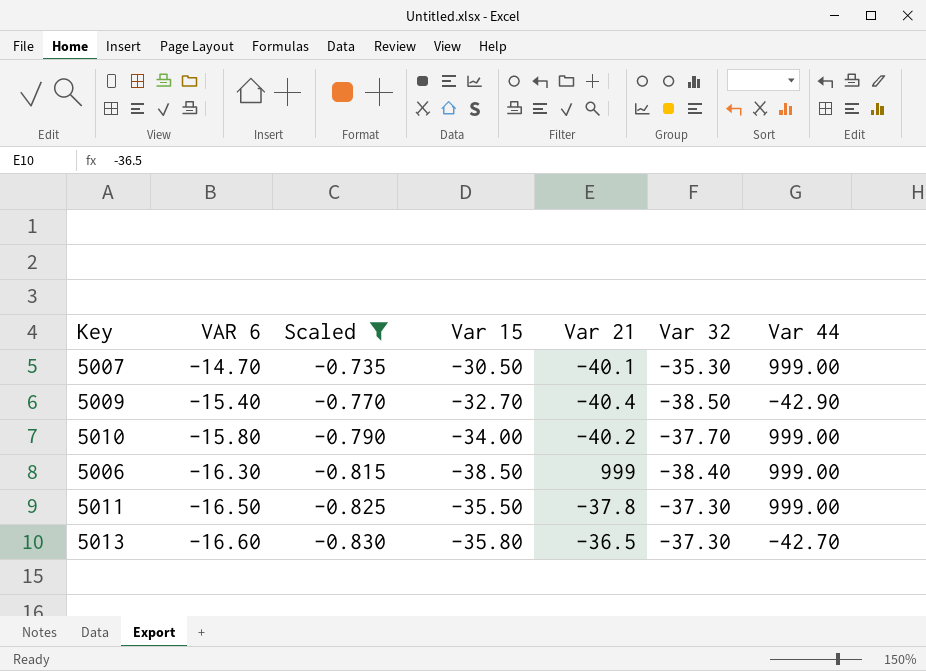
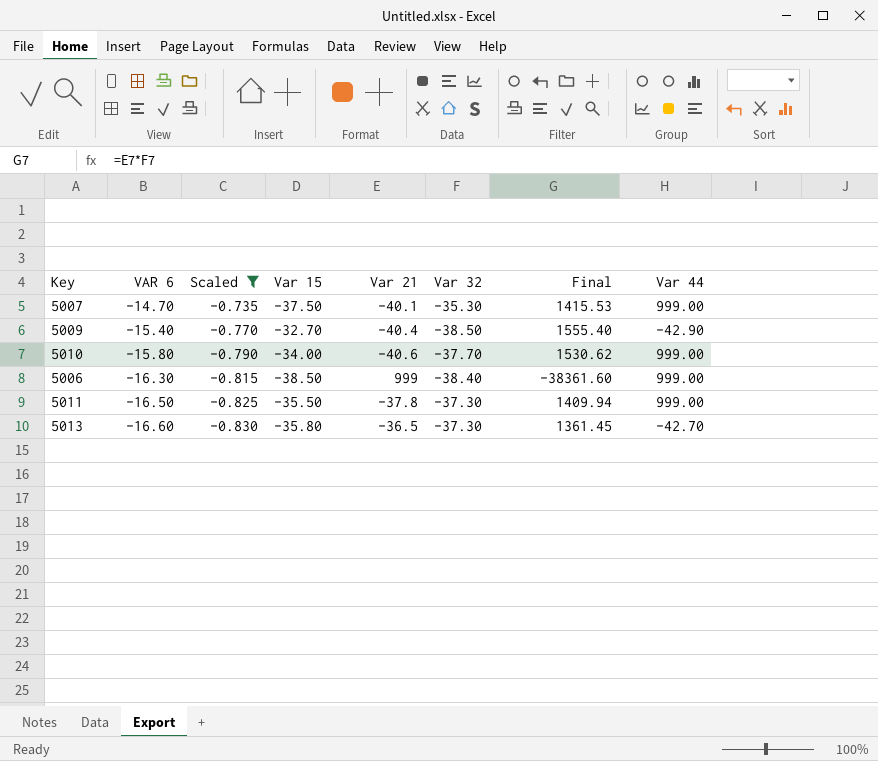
column Final | formula: none -> [Var 21] * [Var 32]
5007 | Var 15: -30.50 -> -37.50
5010 | Var 21: -40.2 -> -40.6

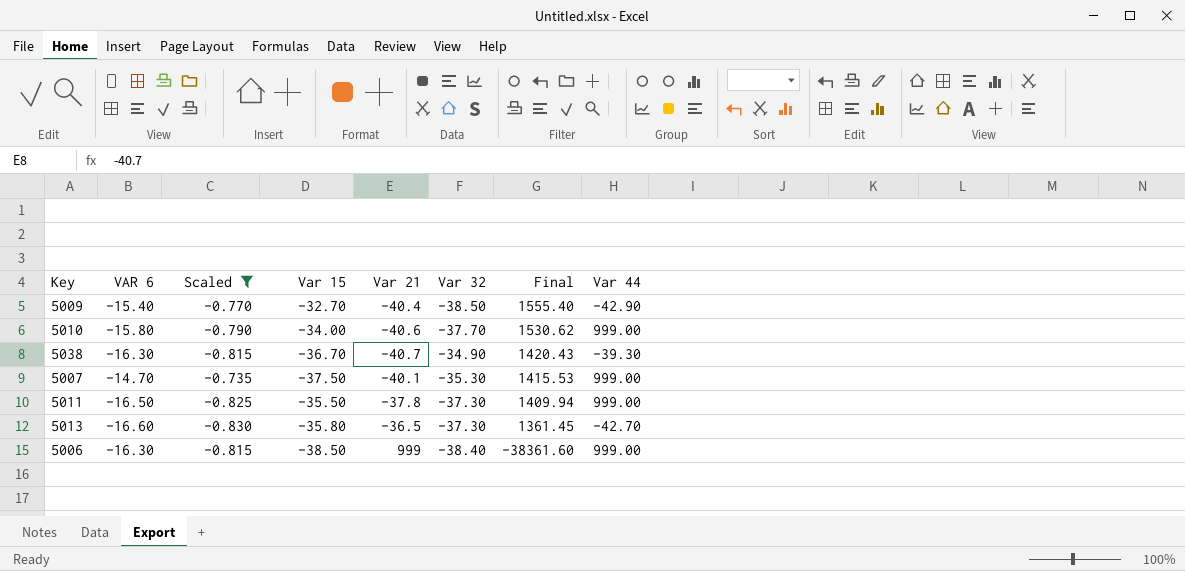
row order: VAR 6 descending -> Final descending
row 5038: none -> -16.30 | -0.815 | -36.70 | -40.7 | -34.90 | 1420.43 | -39.30

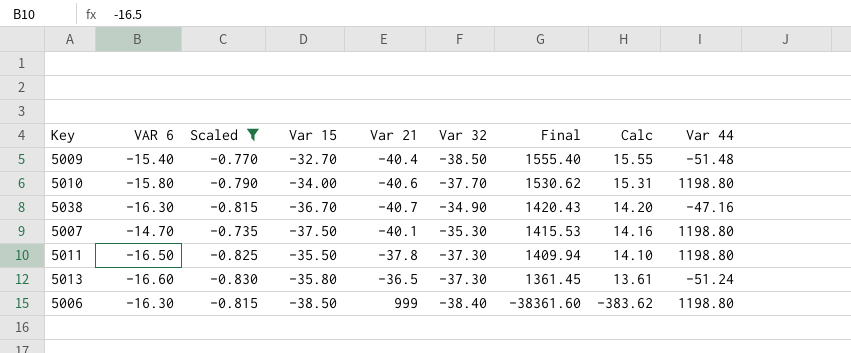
column Calc | formula: none -> [Final] * 0.01
5009 | Var 44: -42.90 -> -51.48
5010 | Var 44: 999.00 -> 1198.80
5038 | Var 44: -39.30 -> -47.16
5007 | Var 44: 999.00 -> 1198.80
5011 | Var 44: 999.00 -> 1198.80
5013 | Var 44: -42.70 -> -51.24
5006 | Var 44: 999.00 -> 1198.80

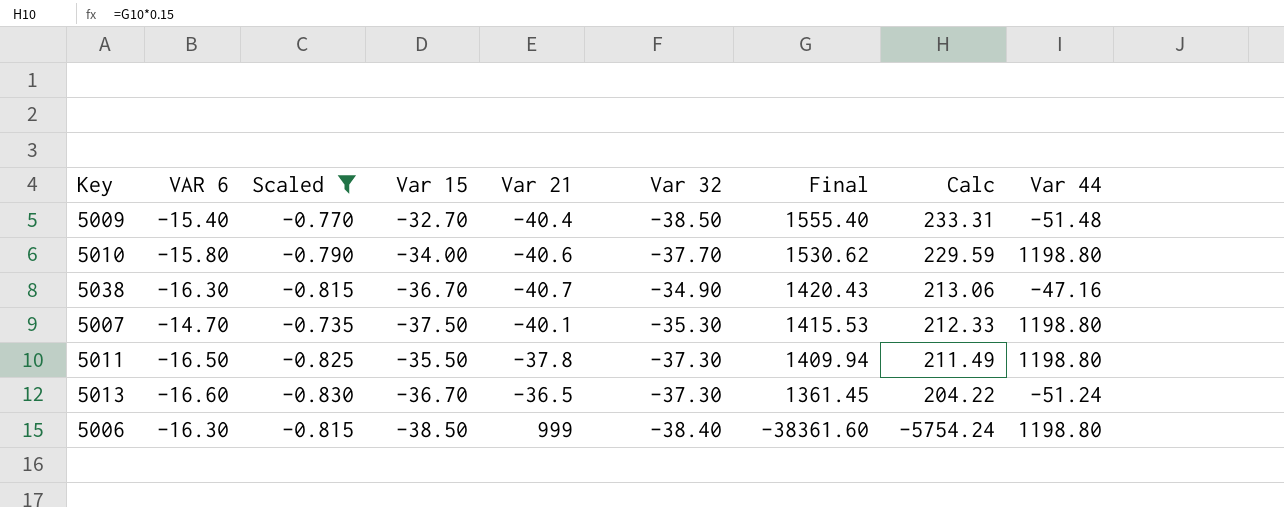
column Calc | formula: [Final] * 0.01 -> [Final] * 0.15
5013 | Var 15: -35.80 -> -36.70

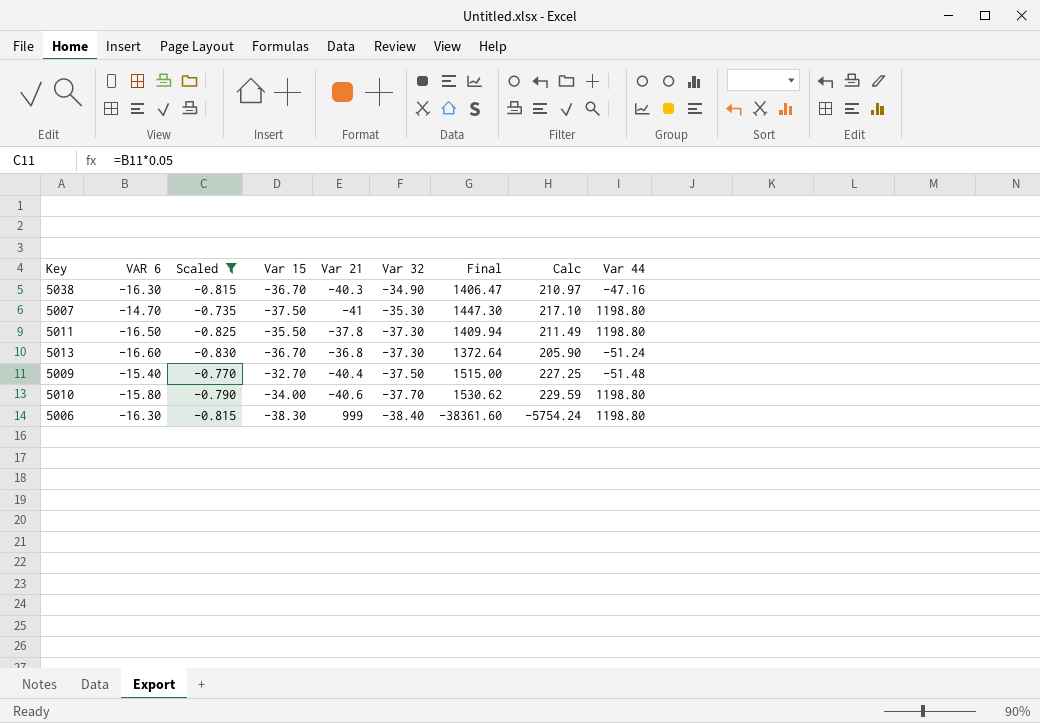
row order: Final descending -> Var 32 descending
5038 | Var 21: -40.7 -> -40.3
5038 | Final: 1420.43 -> 1406.47
5038 | Calc: 213.06 -> 210.97
5007 | Var 21: -40.1 -> -41
5007 | Final: 1415.53 -> 1447.30
5007 | Calc: 212.33 -> 217.10
5013 | Var 21: -36.5 -> -36.8
5013 | Final: 1361.45 -> 1372.64
5013 | Calc: 204.22 -> 205.90
5009 | Var 32: -38.50 -> -37.50
5009 | Final: 1555.40 -> 1515.00
5009 | Calc: 233.31 -> 227.25
5006 | Var 15: -38.50 -> -38.30

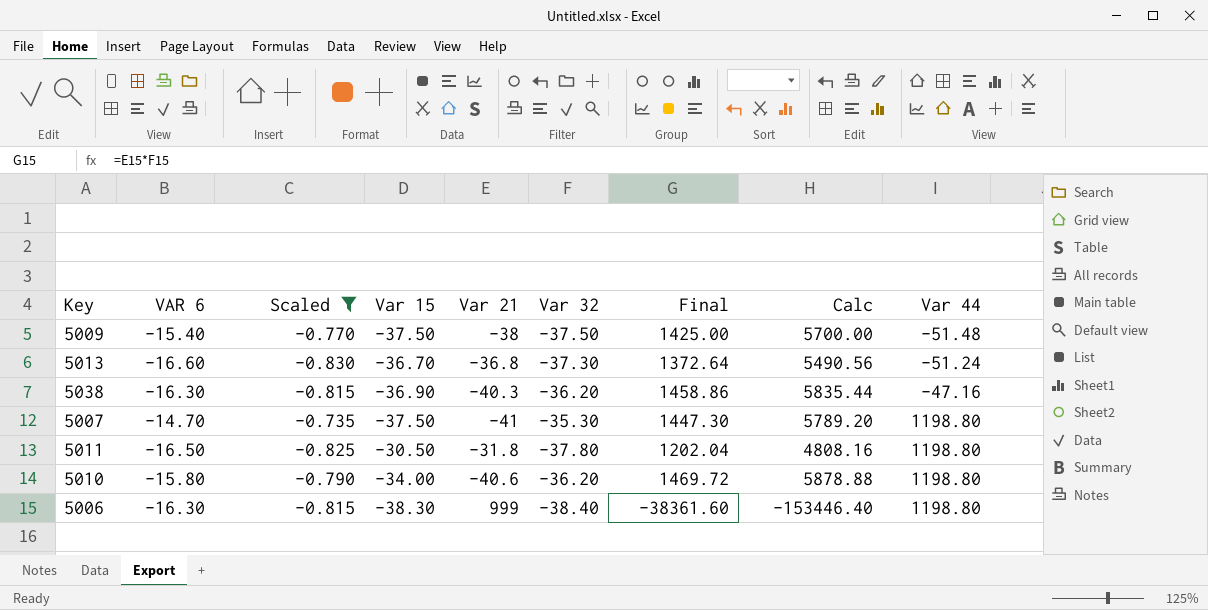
row order: Var 32 descending -> Var 44 ascending
column Calc | formula: [Final] * 0.15 -> [Final] * 4
5009 | Var 15: -32.70 -> -37.50
5009 | Var 21: -40.4 -> -38
5009 | Final: 1515.00 -> 1425.00
5038 | Var 15: -36.70 -> -36.90
5038 | Var 32: -34.90 -> -36.20
5038 | Final: 1406.47 -> 1458.86
5011 | Var 15: -35.50 -> -30.50
5011 | Var 21: -37.8 -> -31.8
5011 | Var 32: -37.30 -> -37.80
5011 | Final: 1409.94 -> 1202.04
5010 | Var 32: -37.70 -> -36.20
5010 | Final: 1530.62 -> 1469.72

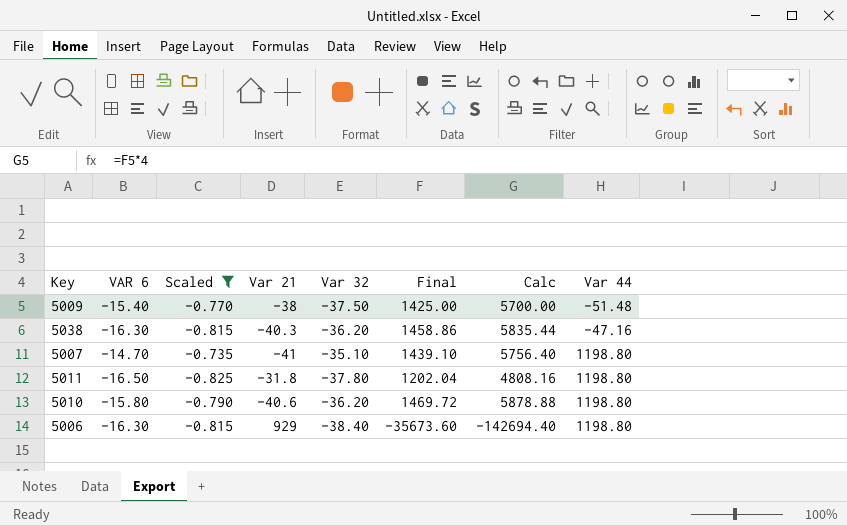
column Var 15 | position: 4 -> none
row 5013: -16.60 | -0.830 | -36.70 | -36.8 | -37.30 | 1372.64 | 5490.56 | -51.24 -> none
5007 | Var 32: -35.30 -> -35.10
5007 | Final: 1447.30 -> 1439.10
5007 | Calc: 5789.20 -> 5756.40
5006 | Var 21: 999 -> 929
5006 | Final: -38361.60 -> -35673.60
5006 | Calc: -153446.40 -> -142694.40

